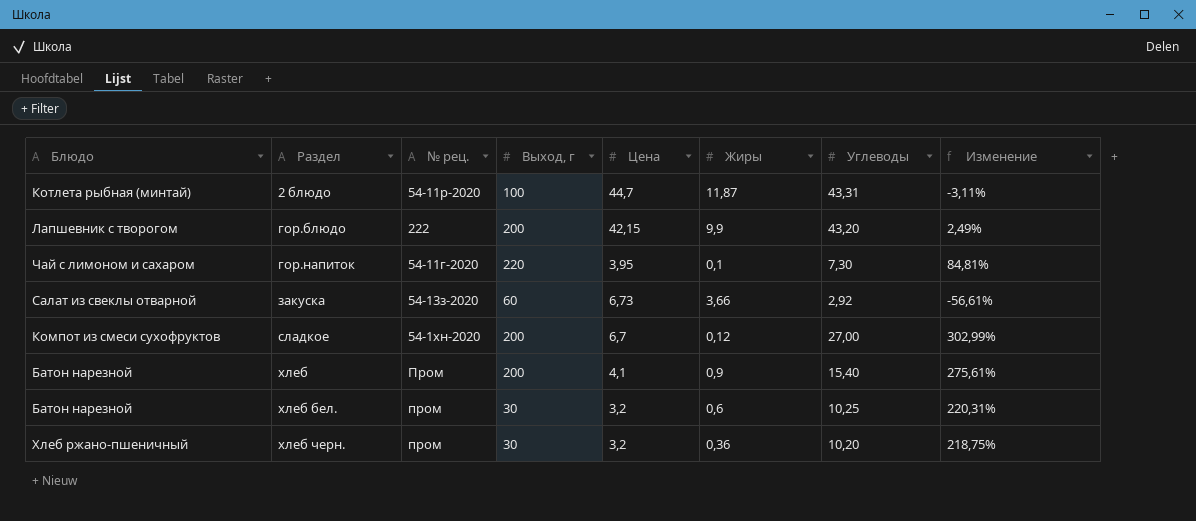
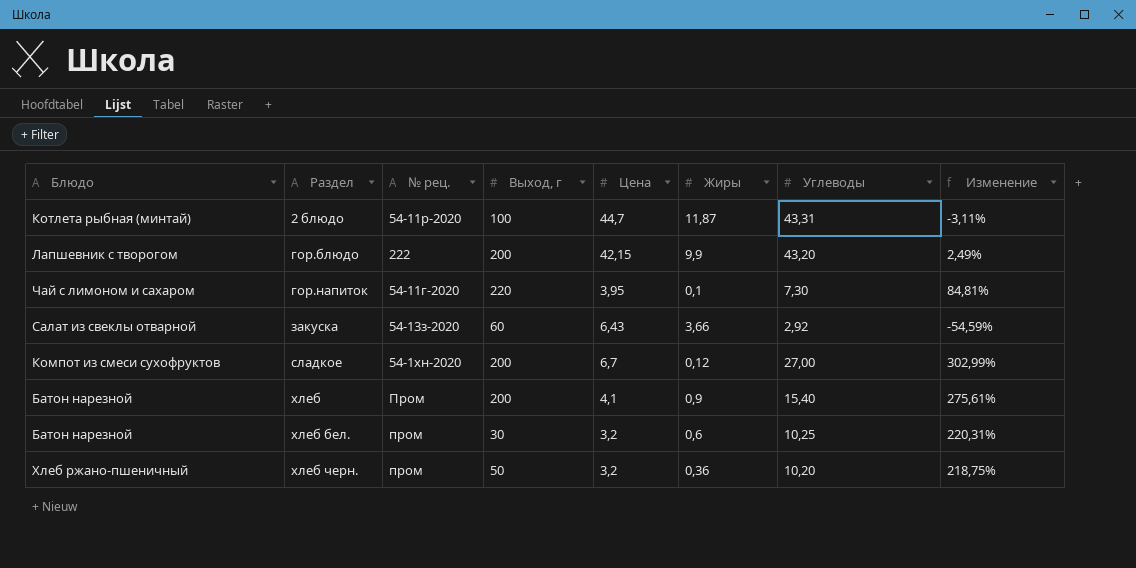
закуска | Цена: 6,73 -> 6,43
закуска | Изменение: -56,61% -> -54,59%
хлеб черн. | Выход, г: 30 -> 50

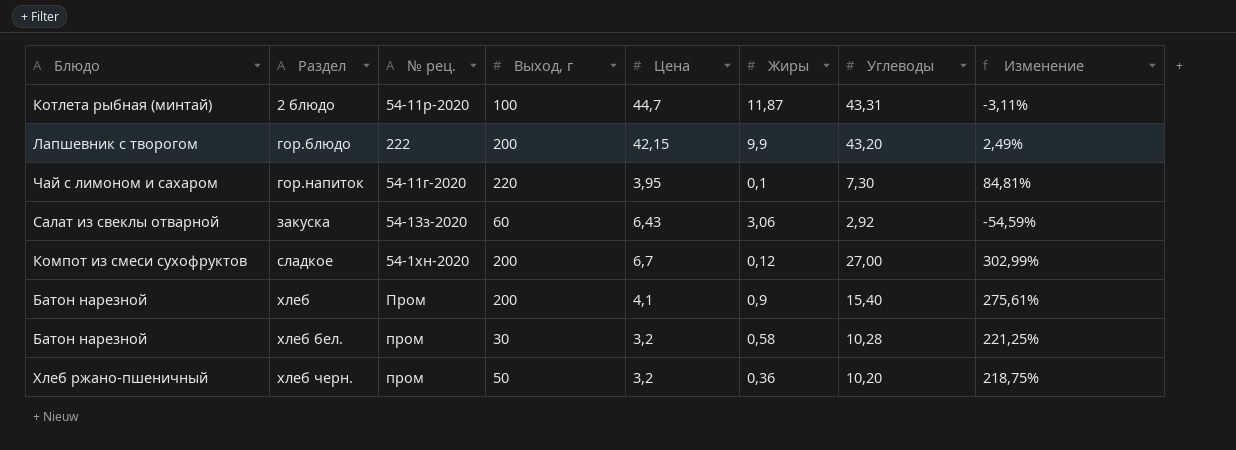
закуска | Жиры: 3,66 -> 3,06
хлеб бел. | Жиры: 0,6 -> 0,58
хлеб бел. | Углеводы: 10,25 -> 10,28
хлеб бел. | Изменение: 220,31% -> 221,25%

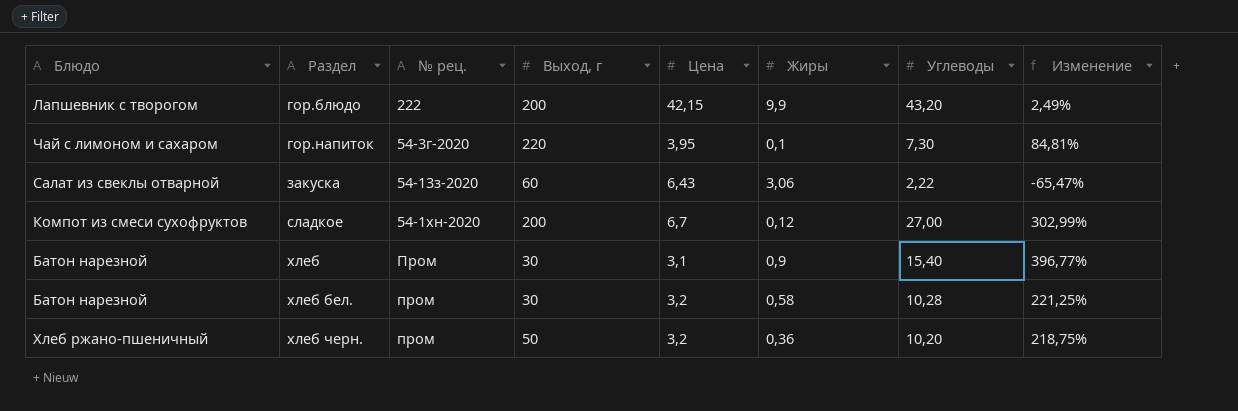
row 2 блюдо: Котлета рыбная (минтай) | 54-11р-2020 | 100 | 44,7 | 11,87 | 43,31 | -3,11% -> none
гор.напиток | № рец.: 54-11г-2020 -> 54-3г-2020
закуска | Углеводы: 2,92 -> 2,22
закуска | Изменение: -54,59% -> -65,47%
хлеб | Выход, г: 200 -> 30
хлеб | Цена: 4,1 -> 3,1
хлеб | Изменение: 275,61% -> 396,77%

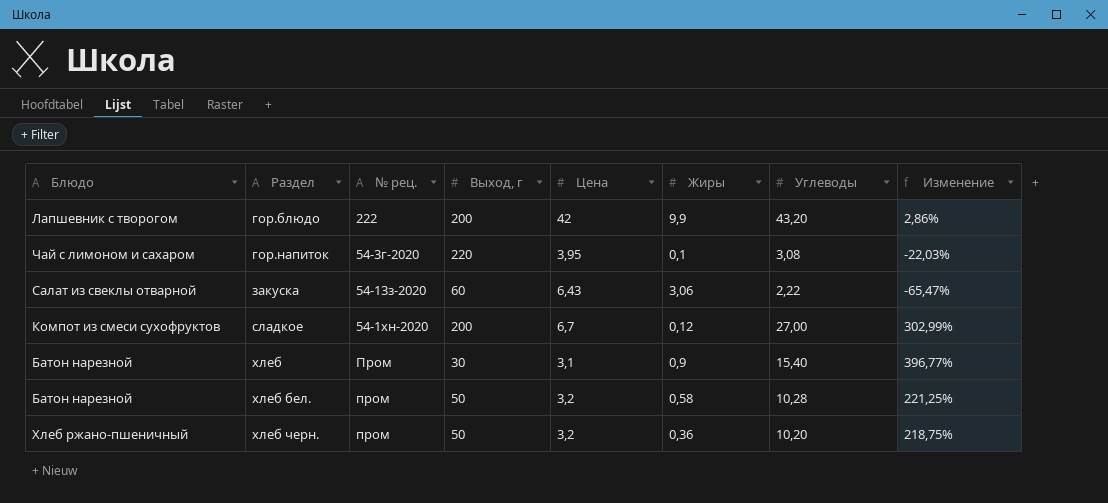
гор.блюдо | Цена: 42,15 -> 42
гор.блюдо | Изменение: 2,49% -> 2,86%
гор.напиток | Углеводы: 7,30 -> 3,08
гор.напиток | Изменение: 84,81% -> -22,03%
хлеб бел. | Выход, г: 30 -> 50

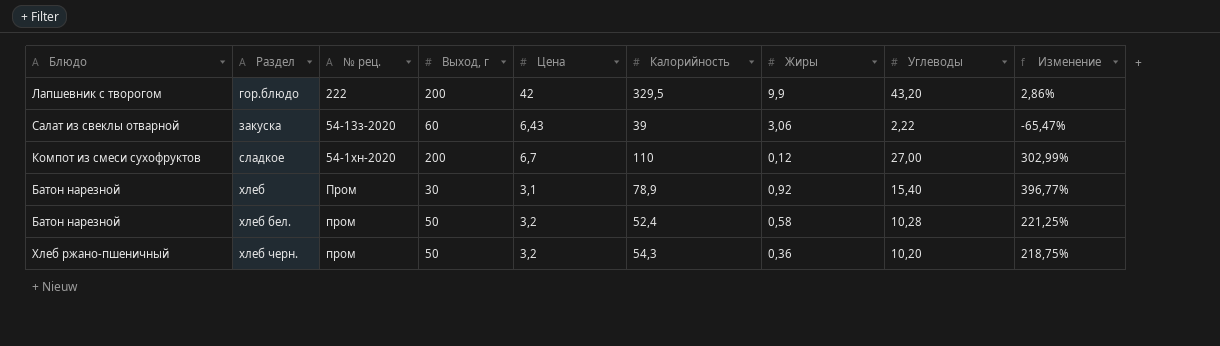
column Калорийность | position: none -> 6
row гор.напиток: Чай с лимоном и сахаром | 54-3г-2020 | 220 | 3,95 | 0,1 | 3,08 | -22,03% -> none
хлеб | Жиры: 0,9 -> 0,92

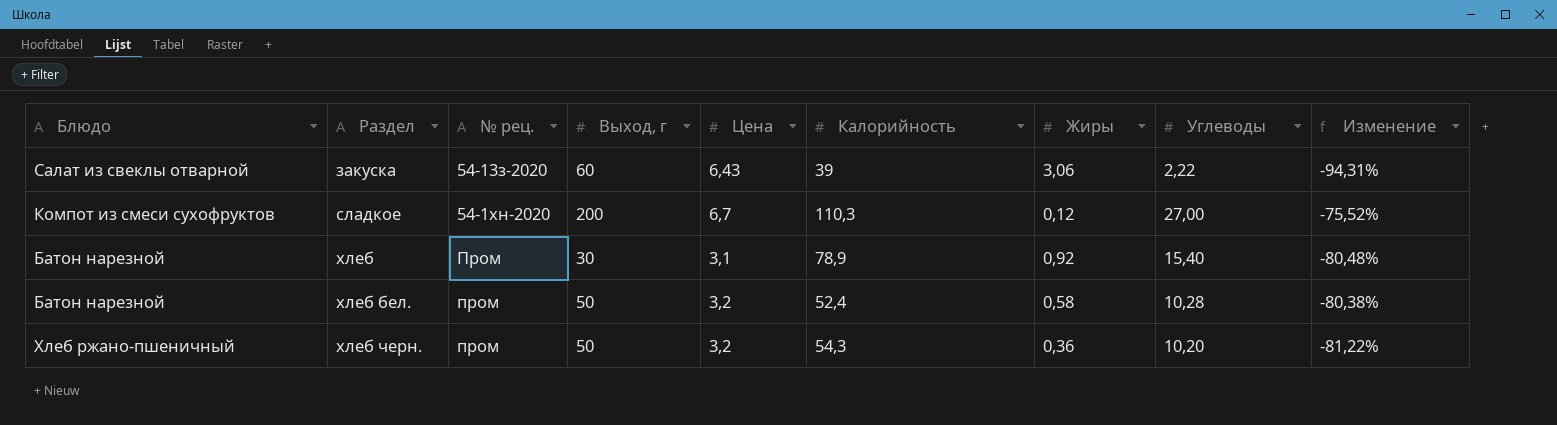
column Изменение | formula: ([Углеводы] - [Цена]) / [Цена] -> ([Углеводы] - [Калорийность]) / [Калорийность]
row гор.блюдо: Лапшевник с творогом | 222 | 200 | 42 | 329,5 | 9,9 | 43,20 | 2,86% -> none
сладкое | Калорийность: 110 -> 110,3

